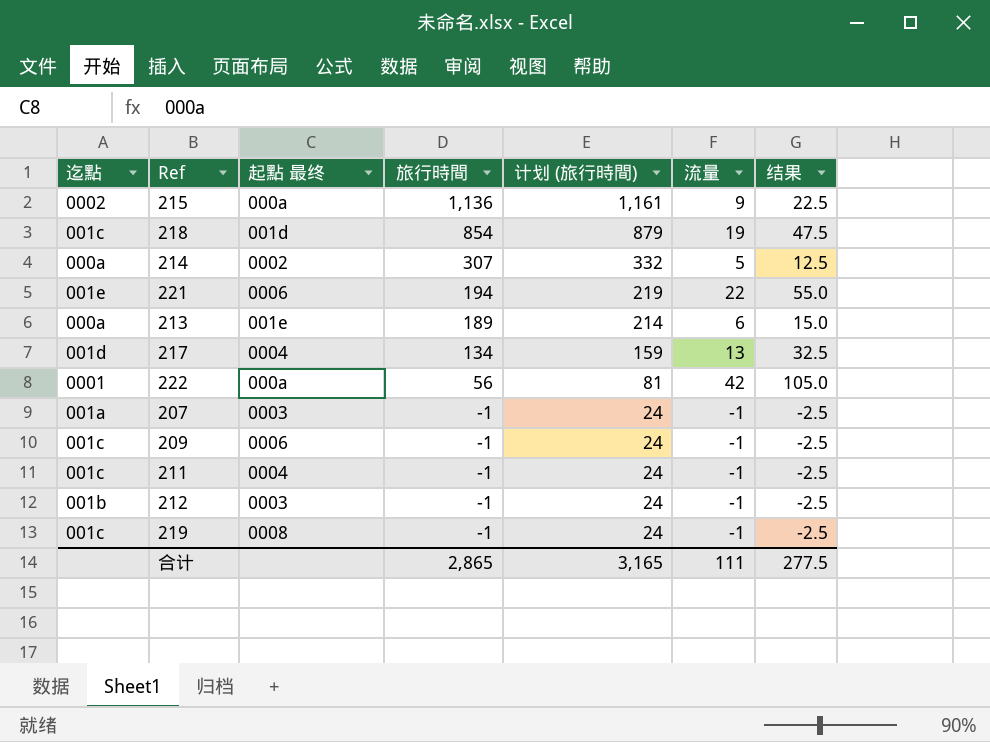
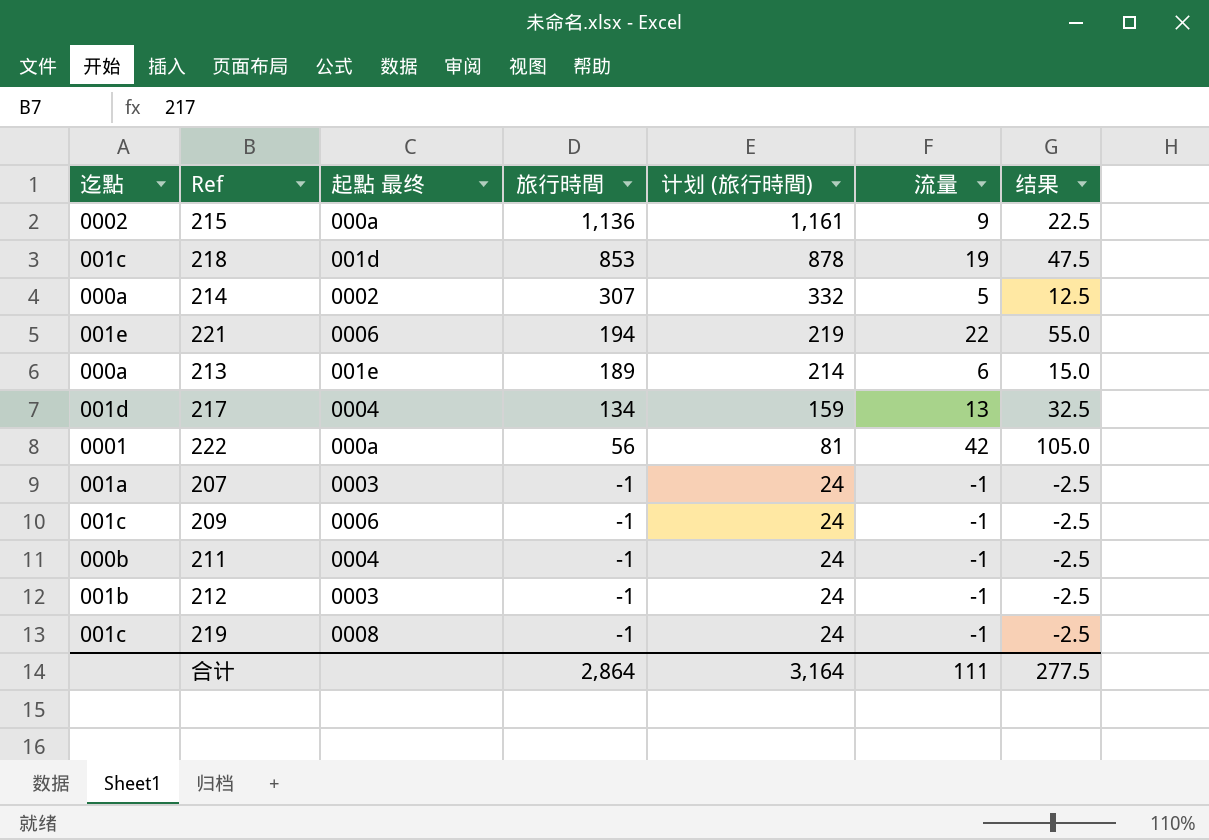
218 | 旅行時間: 854 -> 853
218 | 计划 (旅行時間): 879 -> 878
211 | 迄點: 001c -> 000b
合计 | 旅行時間: 2,865 -> 2,864
合计 | 计划 (旅行時間): 3,165 -> 3,164

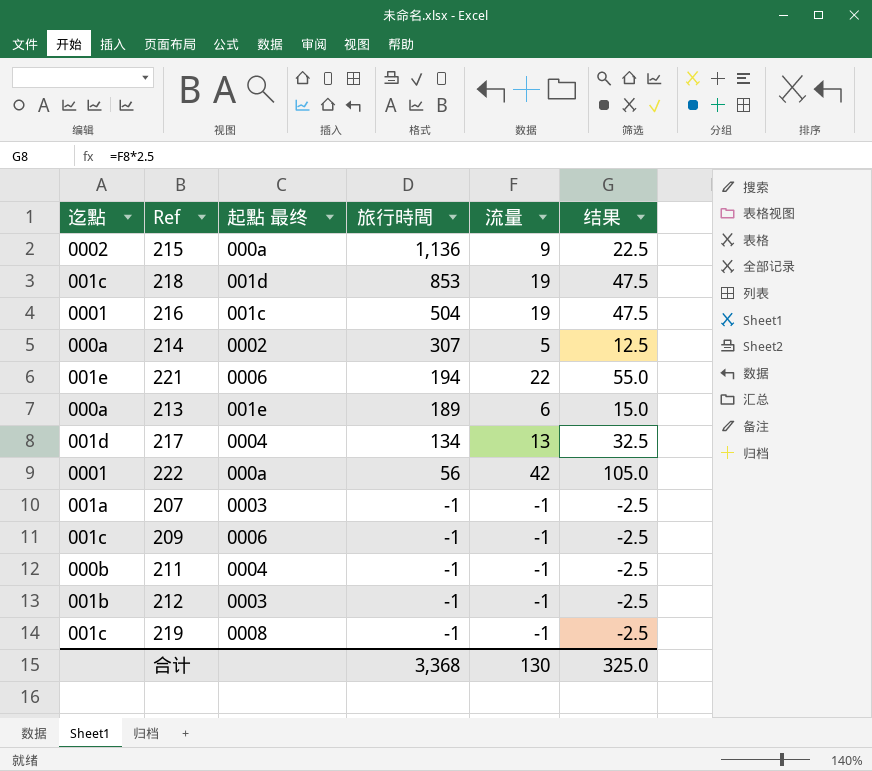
column 计划 (旅行時間) | formula: [旅行時間] + 25 -> none
row 216: none -> 0001 | 001c | 504 | 19 | 47.5
合计 | 旅行時間: 2,864 -> 3,368
合计 | 流量: 111 -> 130
合计 | 结果: 277.5 -> 325.0

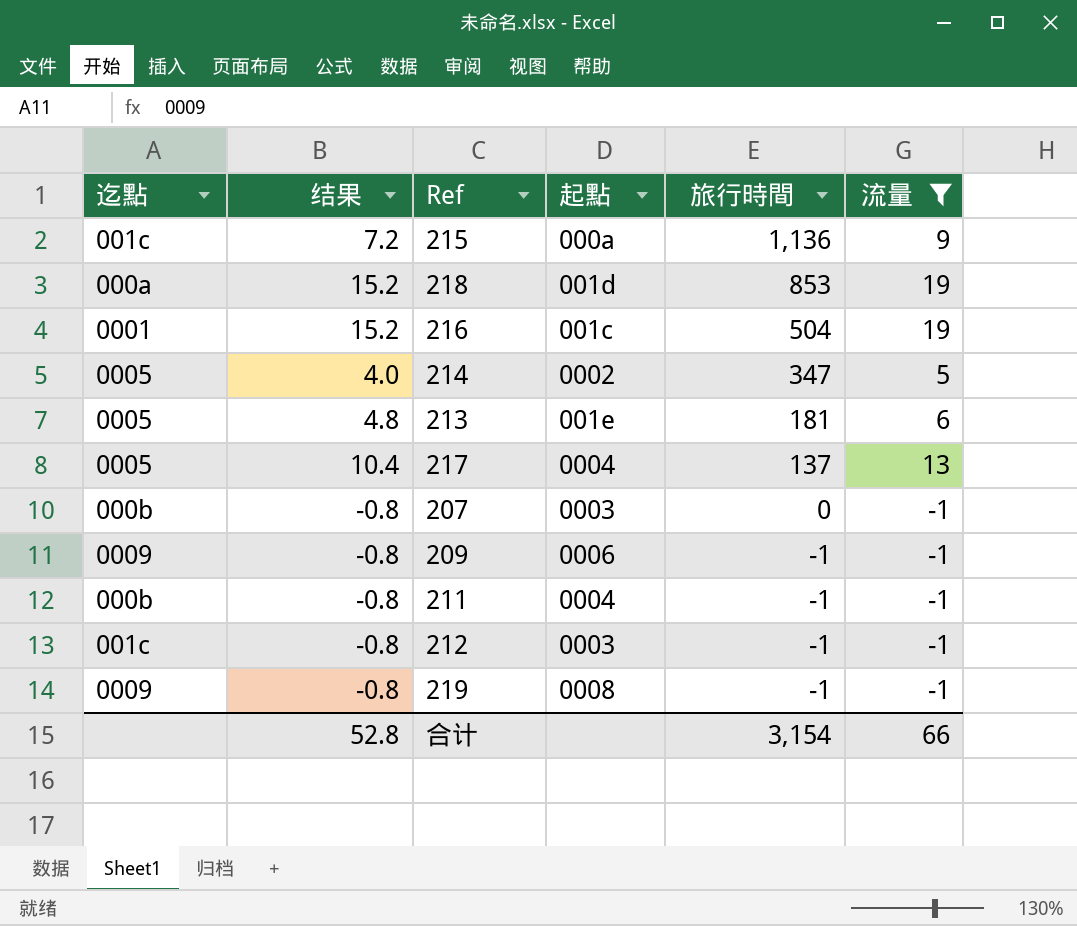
filter: none -> 流量 <= 19
column 结果 | formula: [流量] * 2.5 -> [流量] * 0.8
column 结果 | position: 6 -> 2
column name: 起點 最终 -> 起點
215 | 迄點: 0002 -> 001c
218 | 迄點: 001c -> 000a
214 | 迄點: 000a -> 0005
214 | 旅行時間: 307 -> 347
213 | 迄點: 000a -> 0005
213 | 旅行時間: 189 -> 181
217 | 迄點: 001d -> 0005
217 | 旅行時間: 134 -> 137
207 | 迄點: 001a -> 000b
207 | 旅行時間: -1 -> 0
209 | 迄點: 001c -> 0009
212 | 迄點: 001b -> 001c
219 | 迄點: 001c -> 0009
合计 | 结果: 325.0 -> 52.8
合计 | 旅行時間: 3,368 -> 3,154
合计 | 流量: 130 -> 66

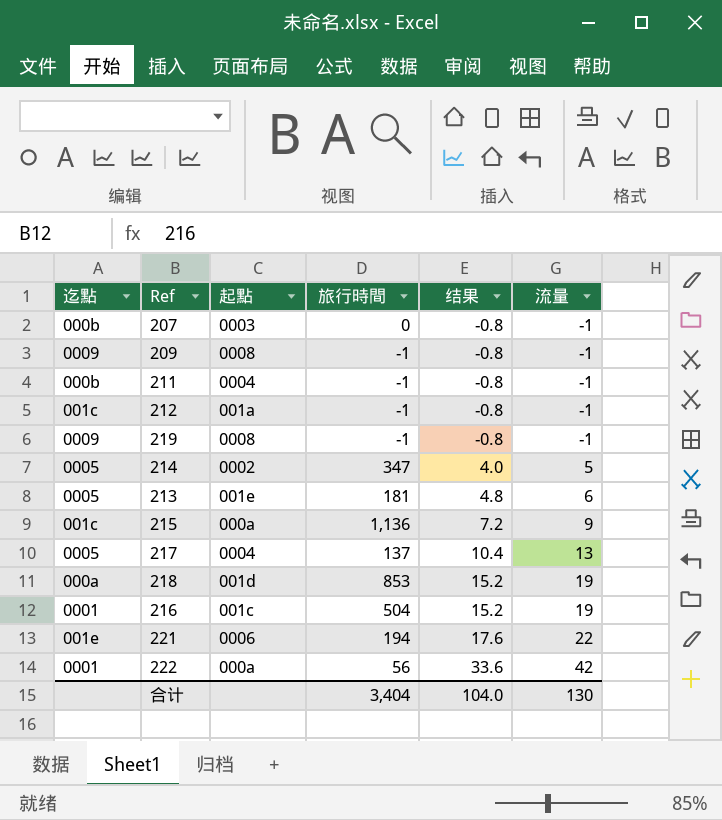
filter: 流量 <= 19 -> none
row order: 旅行時間 descending -> 结果 ascending
column 结果 | position: 2 -> 5
209 | 起點: 0006 -> 0008
212 | 起點: 0003 -> 001a
合计 | 旅行時間: 3,154 -> 3,404
合计 | 结果: 52.8 -> 104.0
合计 | 流量: 66 -> 130

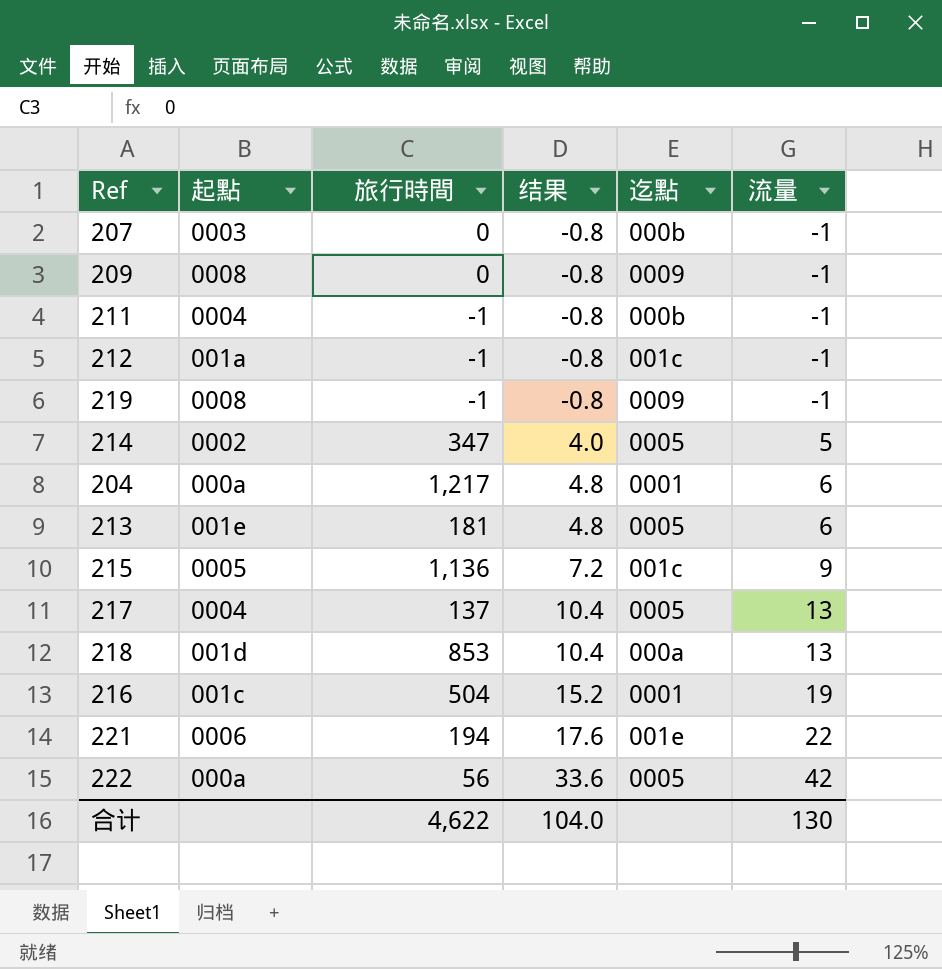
column 迄點 | position: 1 -> 5
209 | 旅行時間: -1 -> 0
row 204: none -> 000a | 1,217 | 4.8 | 0001 | 6
215 | 起點: 000a -> 0005
218 | 结果: 15.2 -> 10.4
218 | 流量: 19 -> 13
222 | 迄點: 0001 -> 0005
合计 | 旅行時間: 3,404 -> 4,622

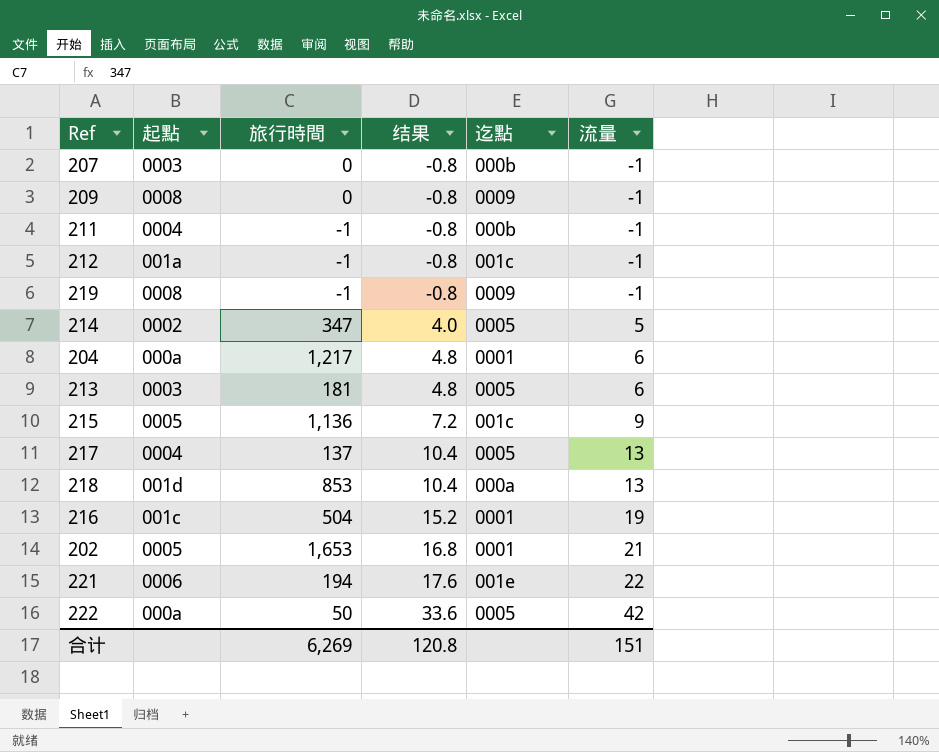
213 | 起點: 001e -> 0003
row 202: none -> 0005 | 1,653 | 16.8 | 0001 | 21
222 | 旅行時間: 56 -> 50
合计 | 旅行時間: 4,622 -> 6,269
合计 | 结果: 104.0 -> 120.8
合计 | 流量: 130 -> 151

